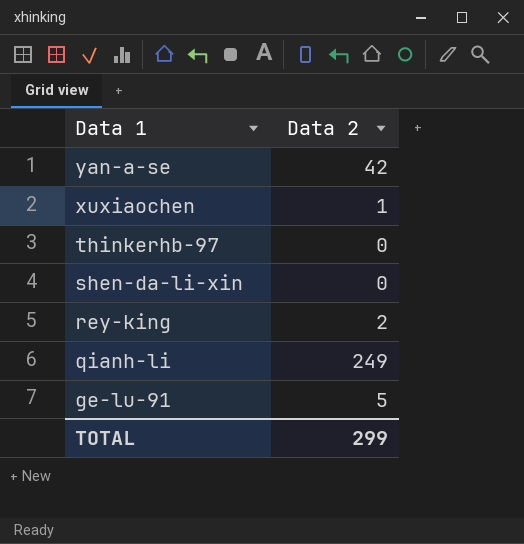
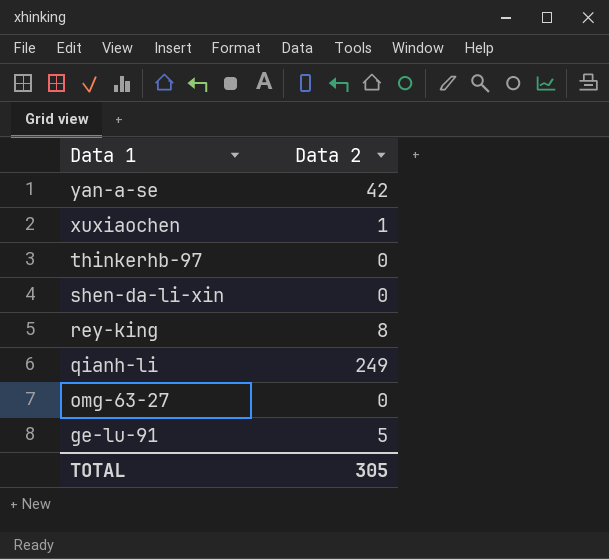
rey-king | Data 2: 2 -> 8
row omg-63-27: none -> 0
TOTAL | Data 2: 299 -> 305

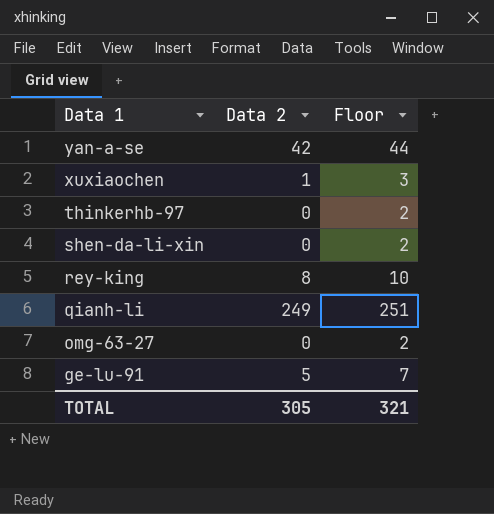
column Floor | formula: none -> [Data 2] + 2

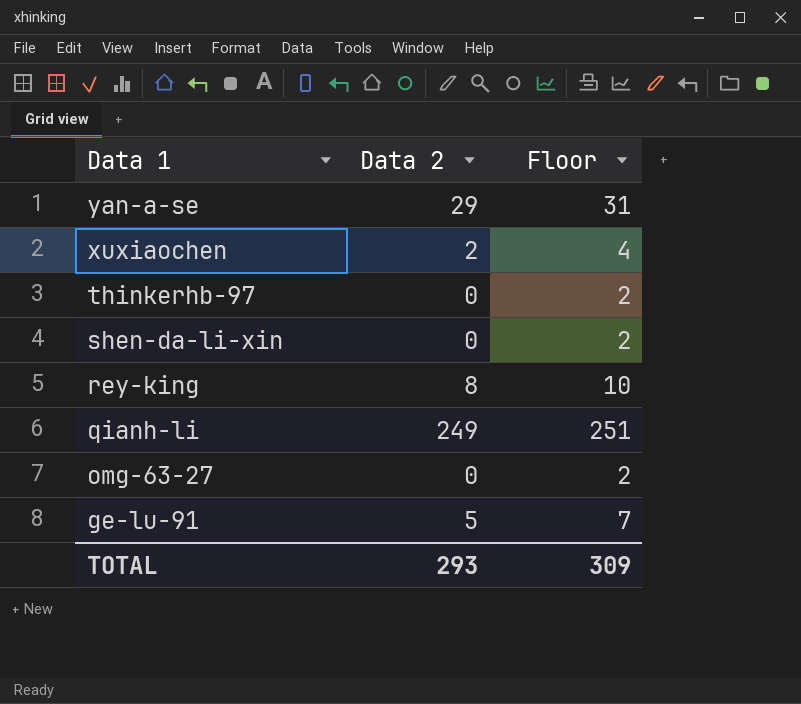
yan-a-se | Data 2: 42 -> 29
yan-a-se | Floor: 44 -> 31
xuxiaochen | Data 2: 1 -> 2
xuxiaochen | Floor: 3 -> 4
TOTAL | Data 2: 305 -> 293
TOTAL | Floor: 321 -> 309

